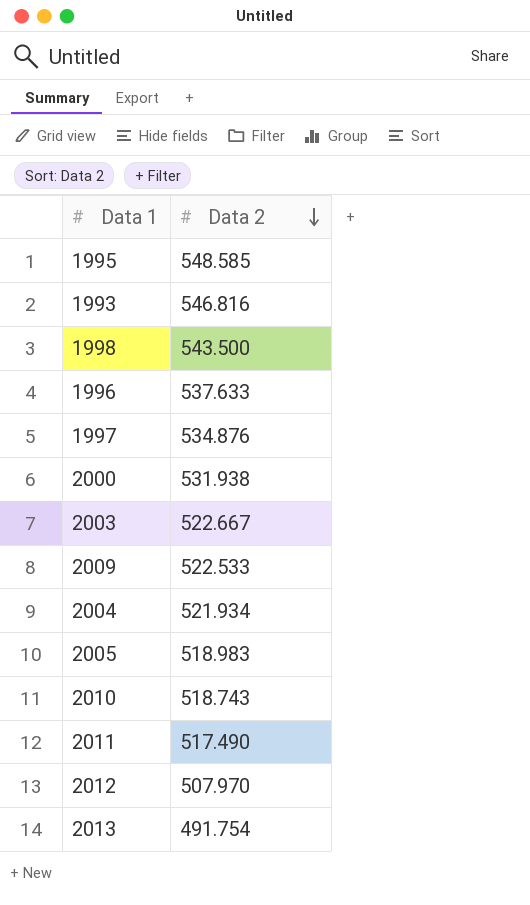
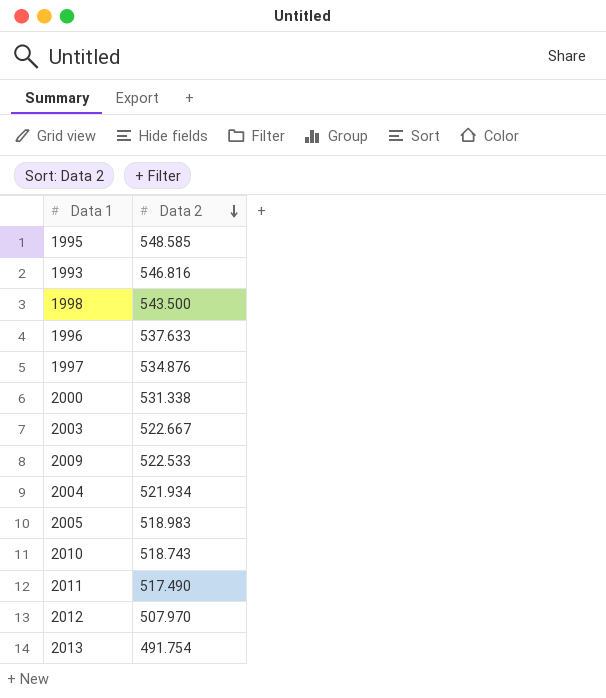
2000 | Data 2: 531.938 -> 531.338

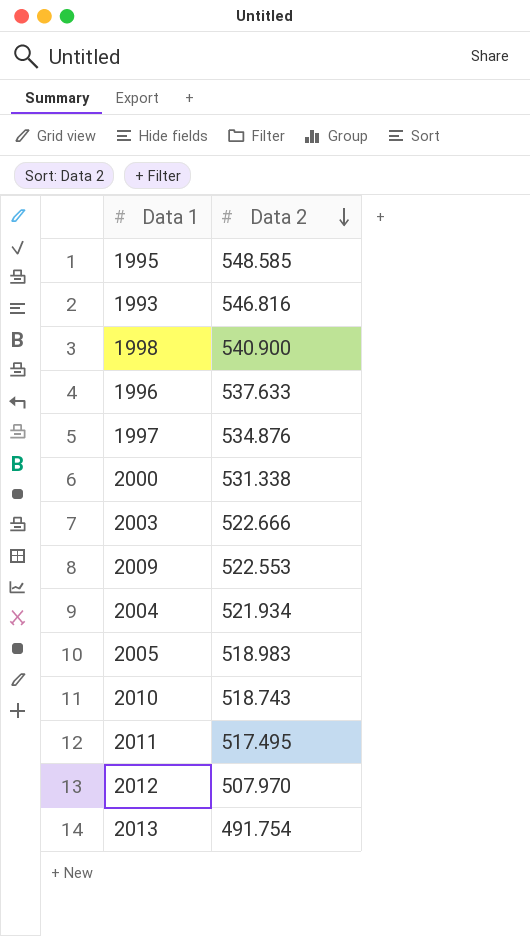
1998 | Data 2: 543.500 -> 540.900
2003 | Data 2: 522.667 -> 522.666
2009 | Data 2: 522.533 -> 522.553
2011 | Data 2: 517.490 -> 517.495

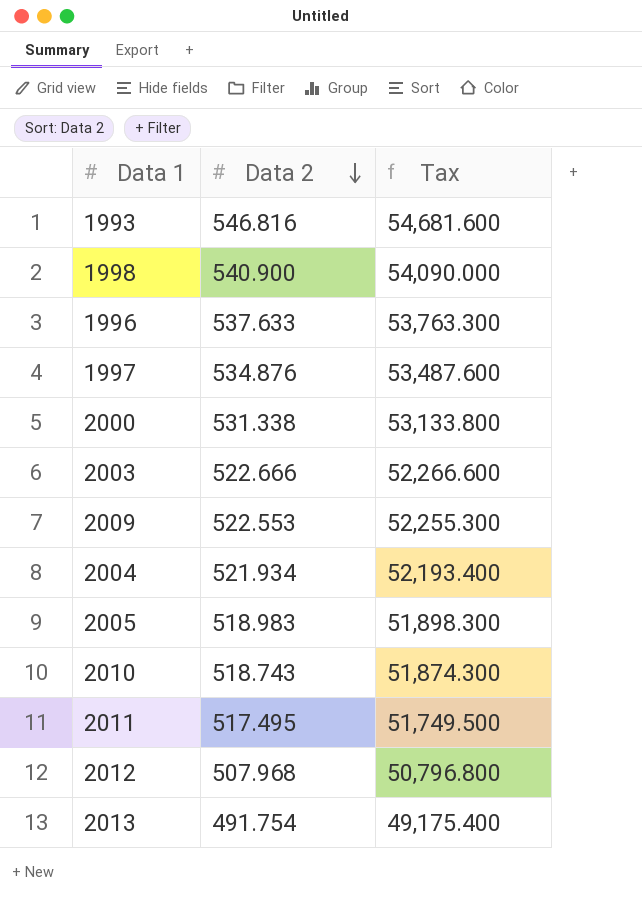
column Tax | formula: none -> [Data 2] * 100
row 1995: 548.585 -> none
2012 | Data 2: 507.970 -> 507.968

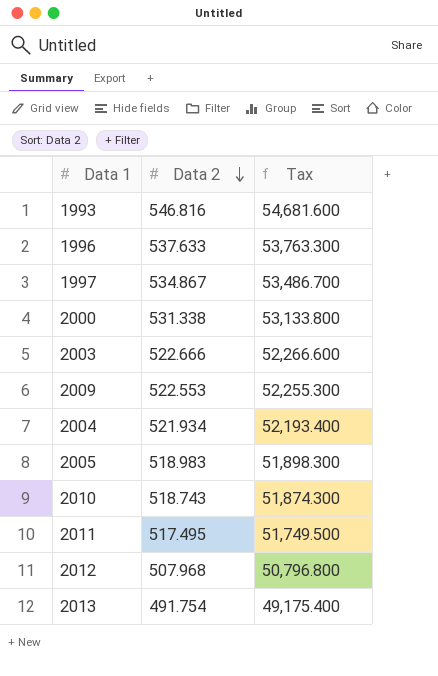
row 1998: 540.900 | 54,090.000 -> none
1997 | Data 2: 534.876 -> 534.867
1997 | Tax: 53,487.600 -> 53,486.700

